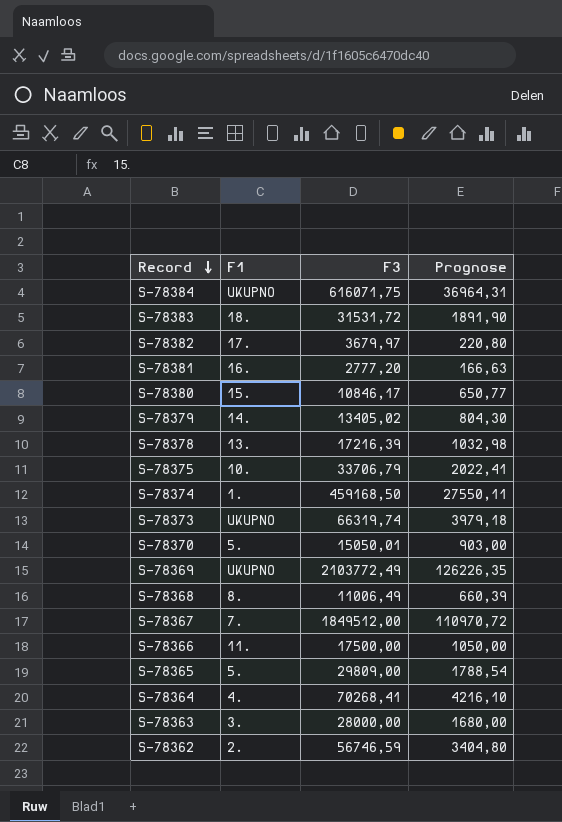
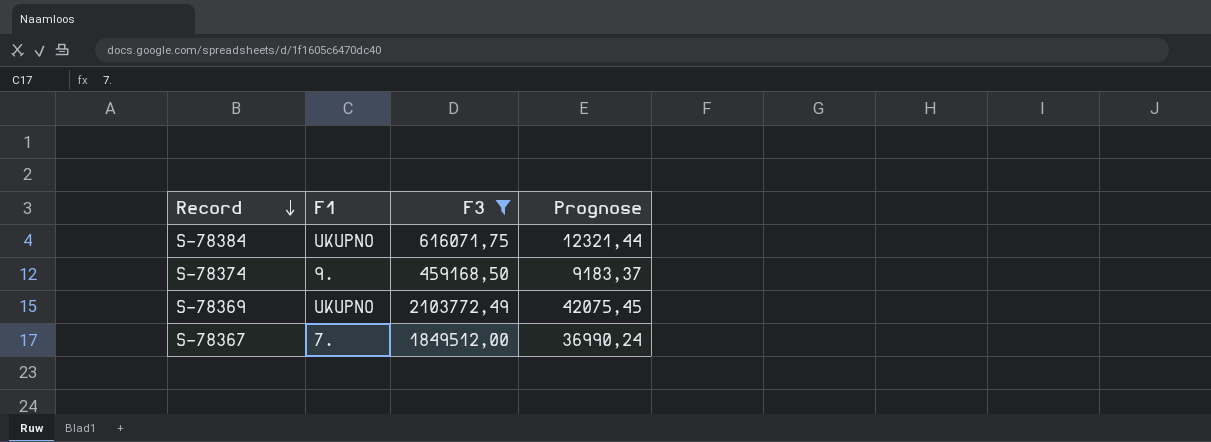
filter: none -> F3 >= 459168,50
column Prognose | formula: [F3] * 0,06 -> [F3] * 0,02
S-78374 | F1: 1. -> 9.

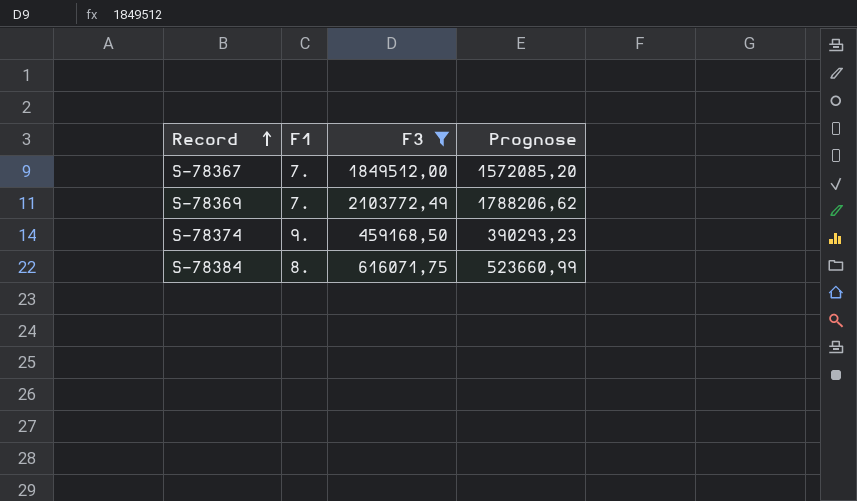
row order: Record descending -> Record ascending
column Prognose | formula: [F3] * 0,02 -> [F3] * 0,85
S-78369 | F1: UKUPNO -> 7.
S-78384 | F1: UKUPNO -> 8.

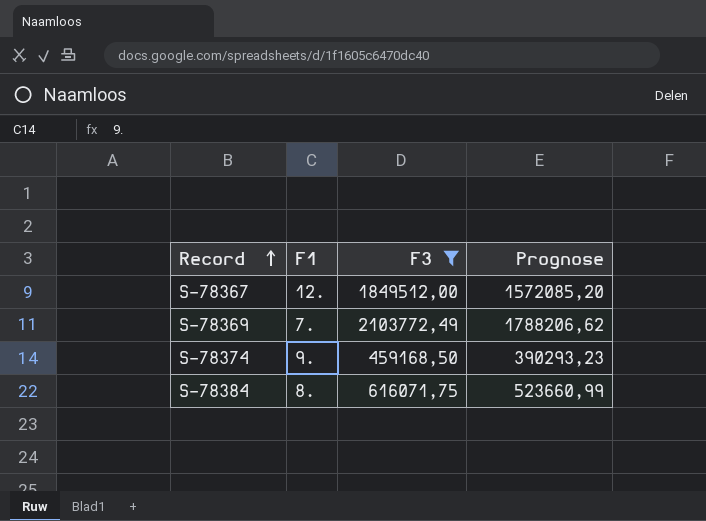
S-78367 | F1: 7. -> 12.

